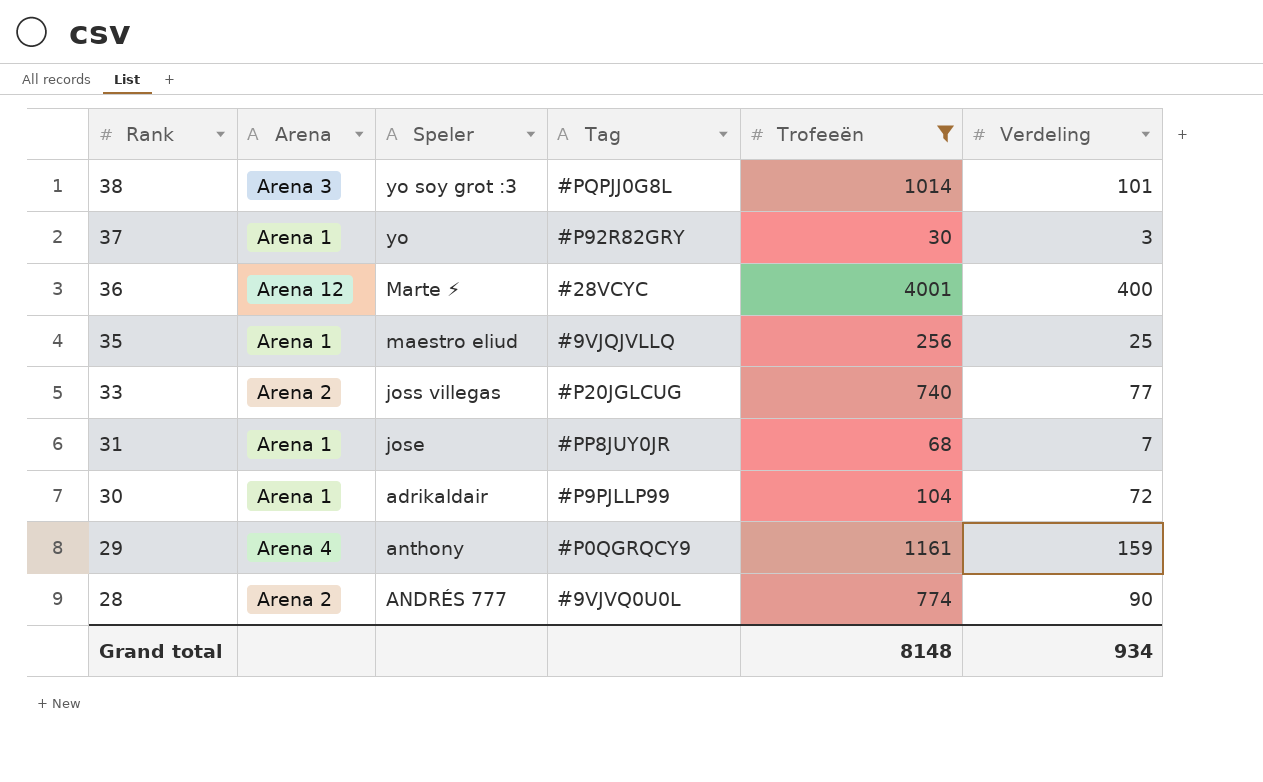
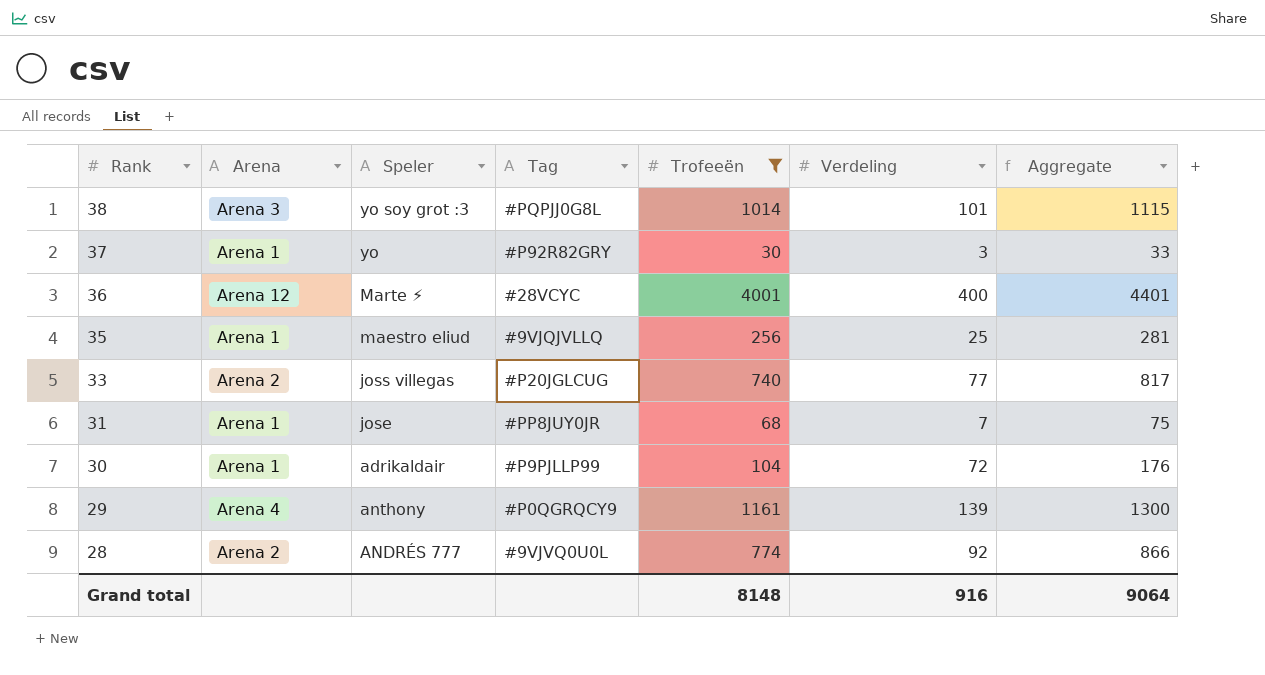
column Aggregate | formula: none -> [Trofeeën] + [Verdeling]
29 | Verdeling: 159 -> 139
28 | Verdeling: 90 -> 92
Grand total | Verdeling: 934 -> 916

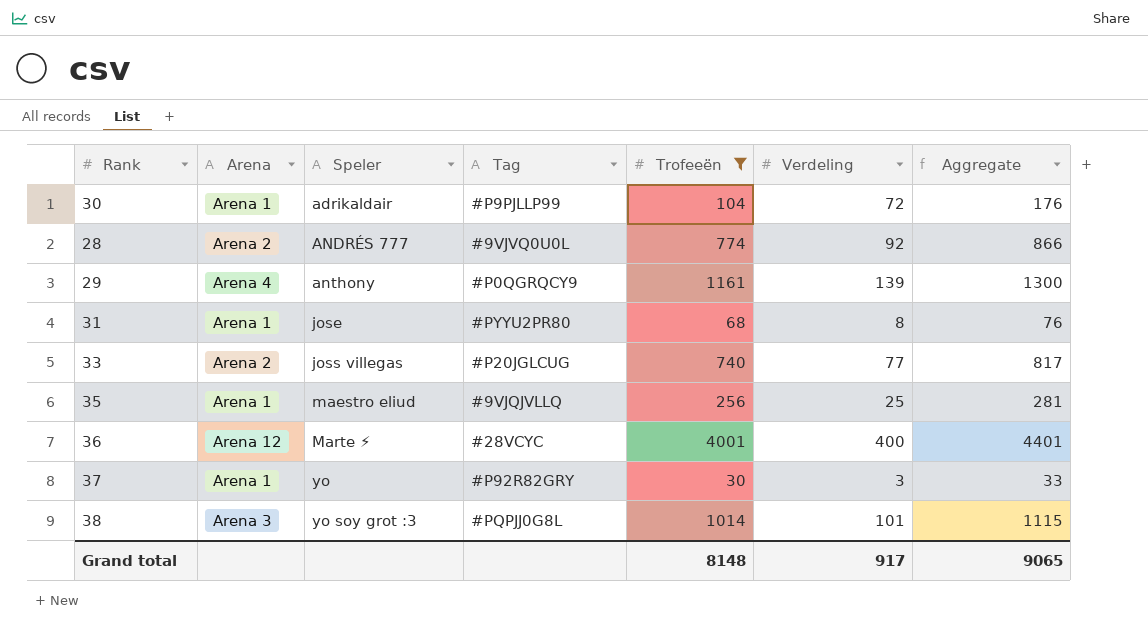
row order: Rank descending -> Speler ascending
31 | Tag: #PP8JUY0JR -> #PYYU2PR80
31 | Verdeling: 7 -> 8
31 | Aggregate: 75 -> 76
Grand total | Verdeling: 916 -> 917
Grand total | Aggregate: 9064 -> 9065

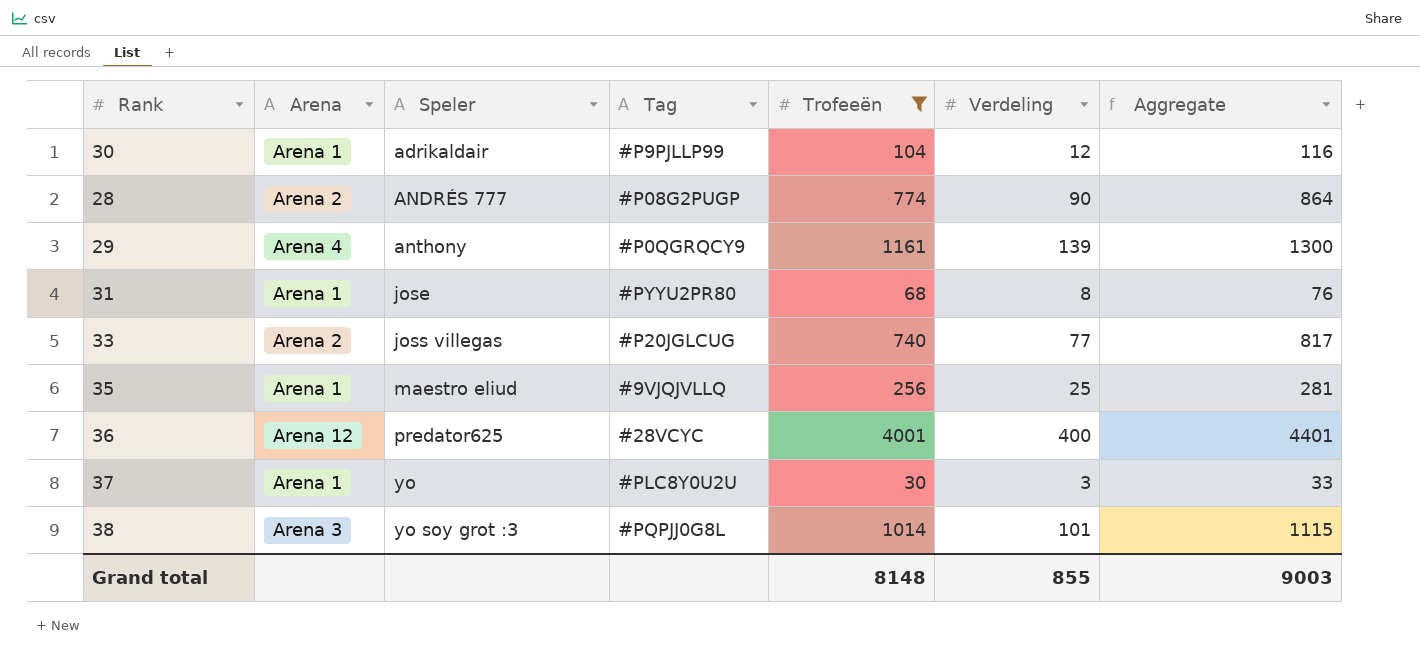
30 | Verdeling: 72 -> 12
30 | Aggregate: 176 -> 116
28 | Tag: #9VJVQ0U0L -> #P08G2PUGP
28 | Verdeling: 92 -> 90
28 | Aggregate: 866 -> 864
36 | Speler: Marte ⚡ -> predator625
37 | Tag: #P92R82GRY -> #PLC8Y0U2U
Grand total | Verdeling: 917 -> 855
Grand total | Aggregate: 9065 -> 9003

